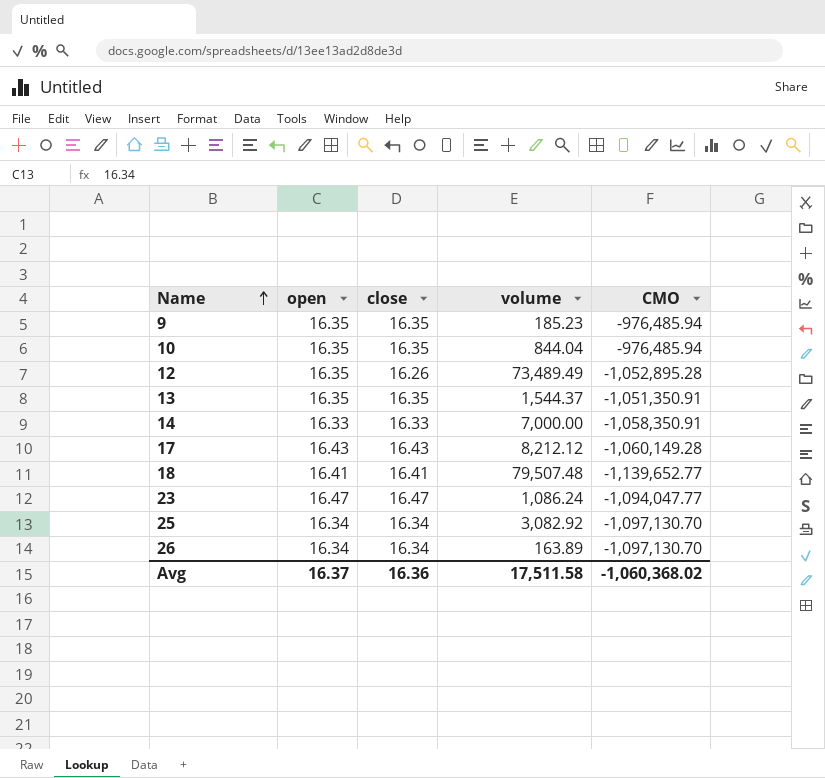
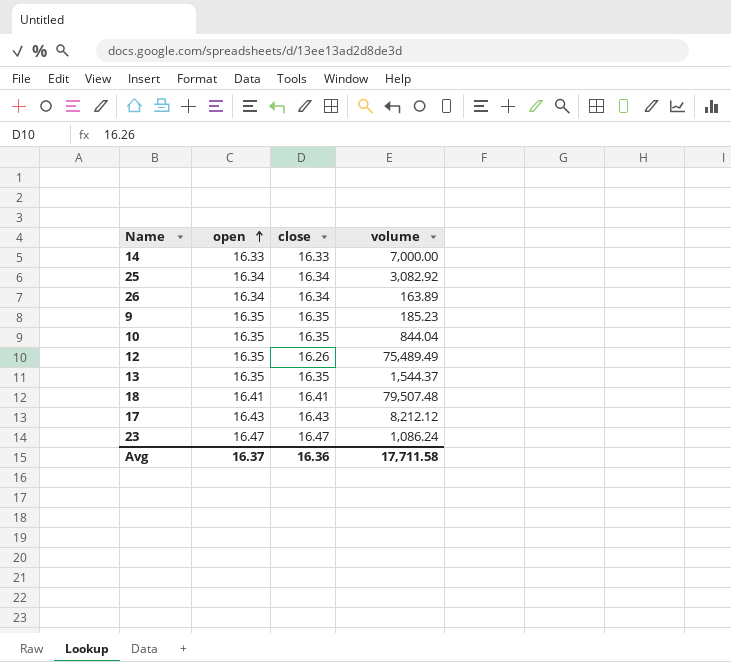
row order: Name ascending -> open ascending
column CMO | position: 5 -> none
12 | volume: 73,489.49 -> 75,489.49
Avg | volume: 17,511.58 -> 17,711.58

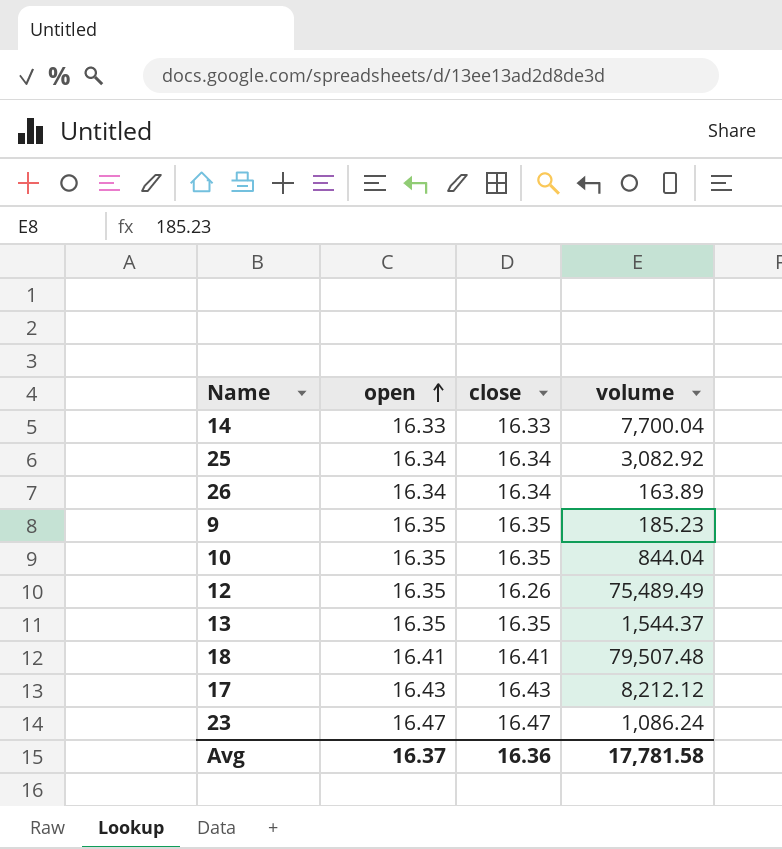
14 | volume: 7,000.00 -> 7,700.04
Avg | volume: 17,711.58 -> 17,781.58

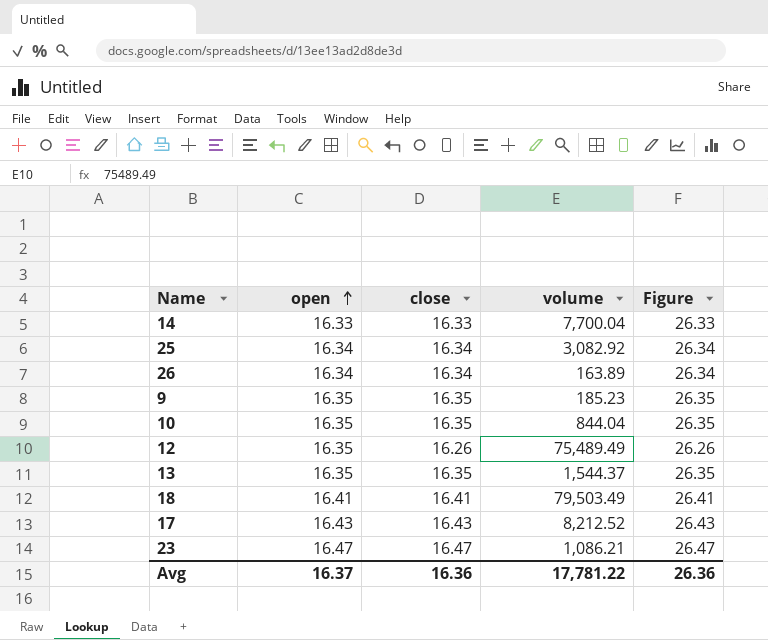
column Figure | formula: none -> [close] + 10
18 | volume: 79,507.48 -> 79,503.49
17 | volume: 8,212.12 -> 8,212.52
23 | volume: 1,086.24 -> 1,086.21
Avg | volume: 17,781.58 -> 17,781.22

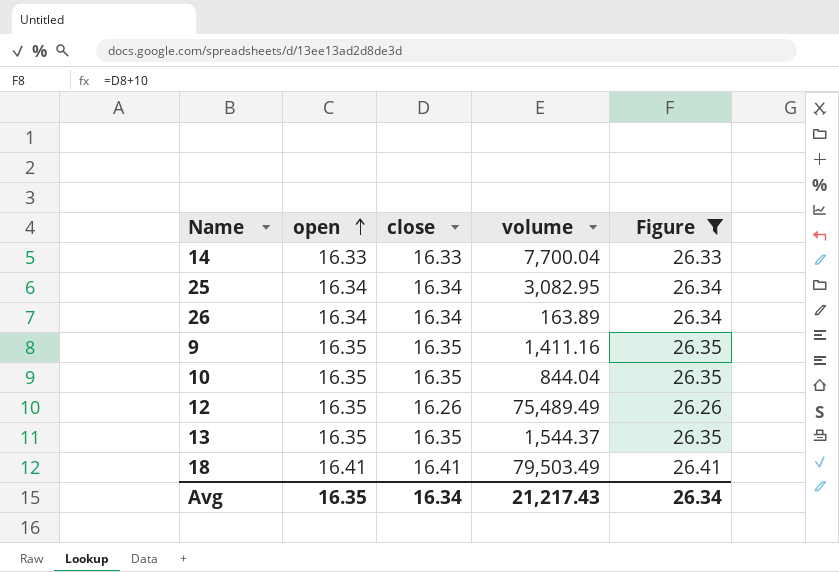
filter: none -> Figure <= 26.41
25 | volume: 3,082.92 -> 3,082.95
9 | volume: 185.23 -> 1,411.16
Avg | open: 16.37 -> 16.35
Avg | close: 16.36 -> 16.34
Avg | volume: 17,781.22 -> 21,217.43
Avg | Figure: 26.36 -> 26.34

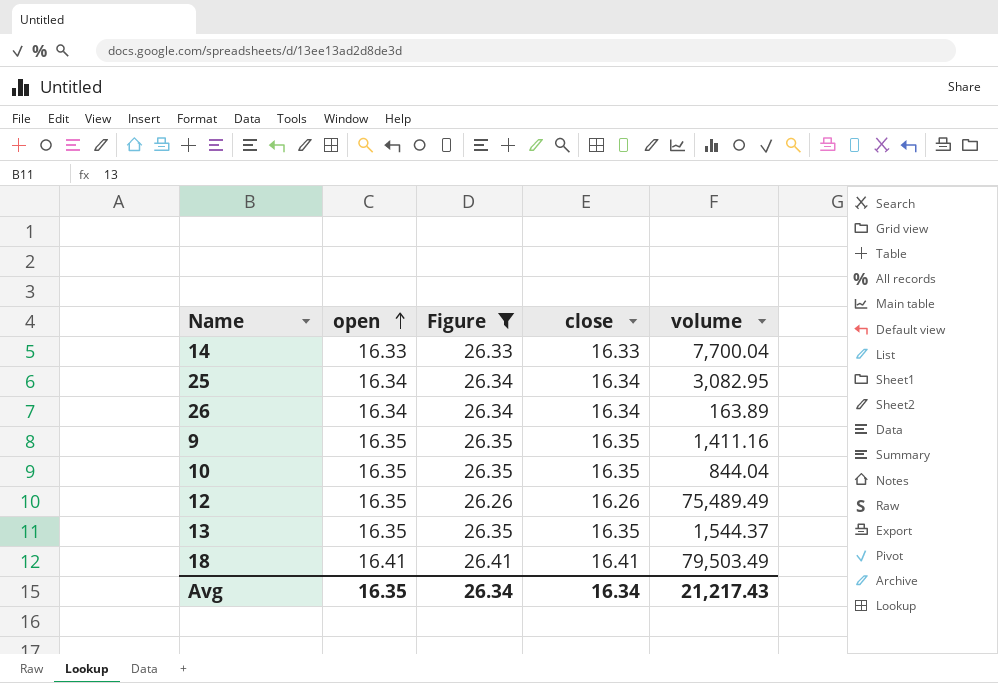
column Figure | position: 5 -> 3

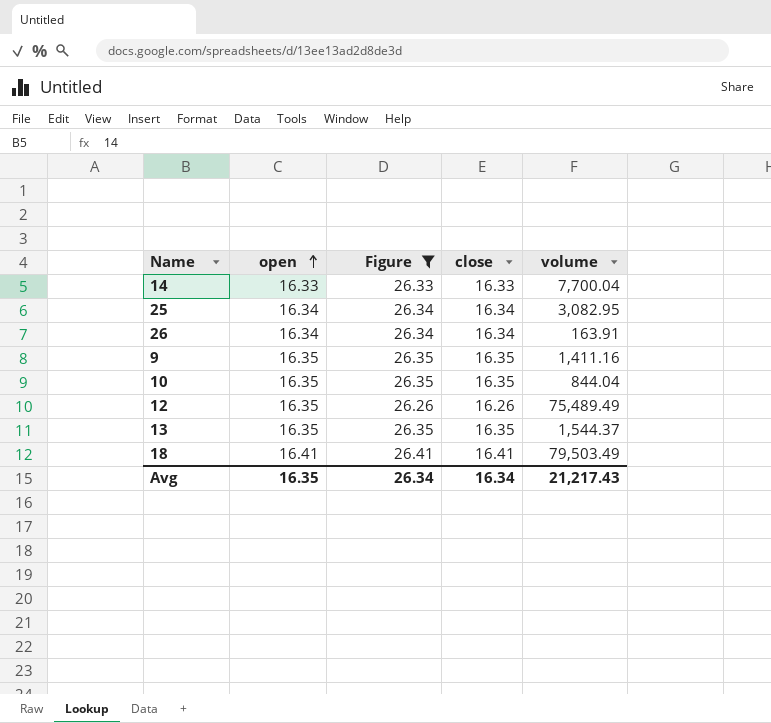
26 | volume: 163.89 -> 163.91

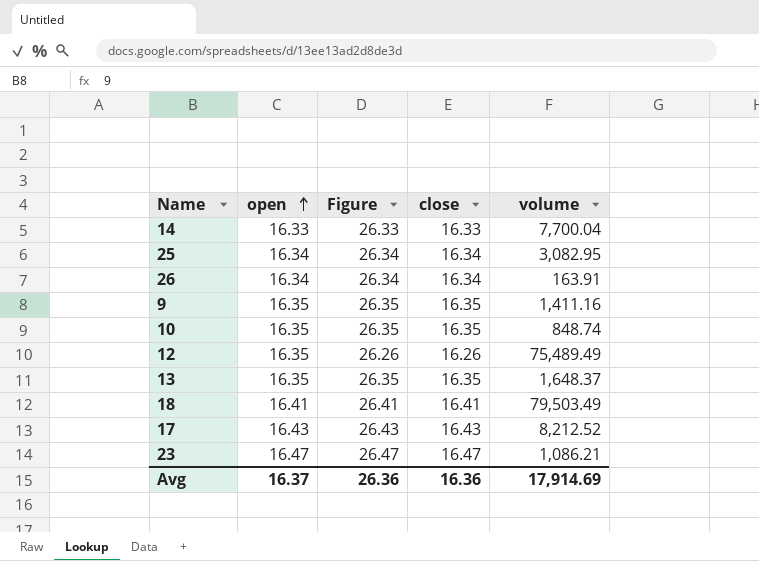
filter: Figure <= 26.41 -> none
10 | volume: 844.04 -> 848.74
13 | volume: 1,544.37 -> 1,648.37
Avg | open: 16.35 -> 16.37
Avg | Figure: 26.34 -> 26.36
Avg | close: 16.34 -> 16.36
Avg | volume: 21,217.43 -> 17,914.69

